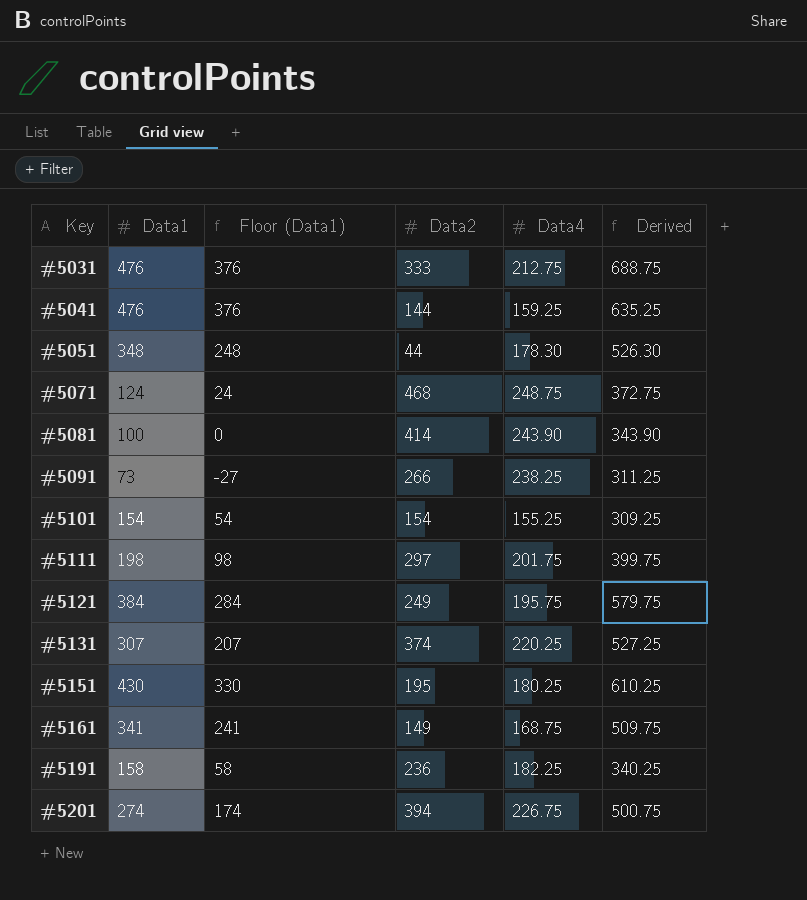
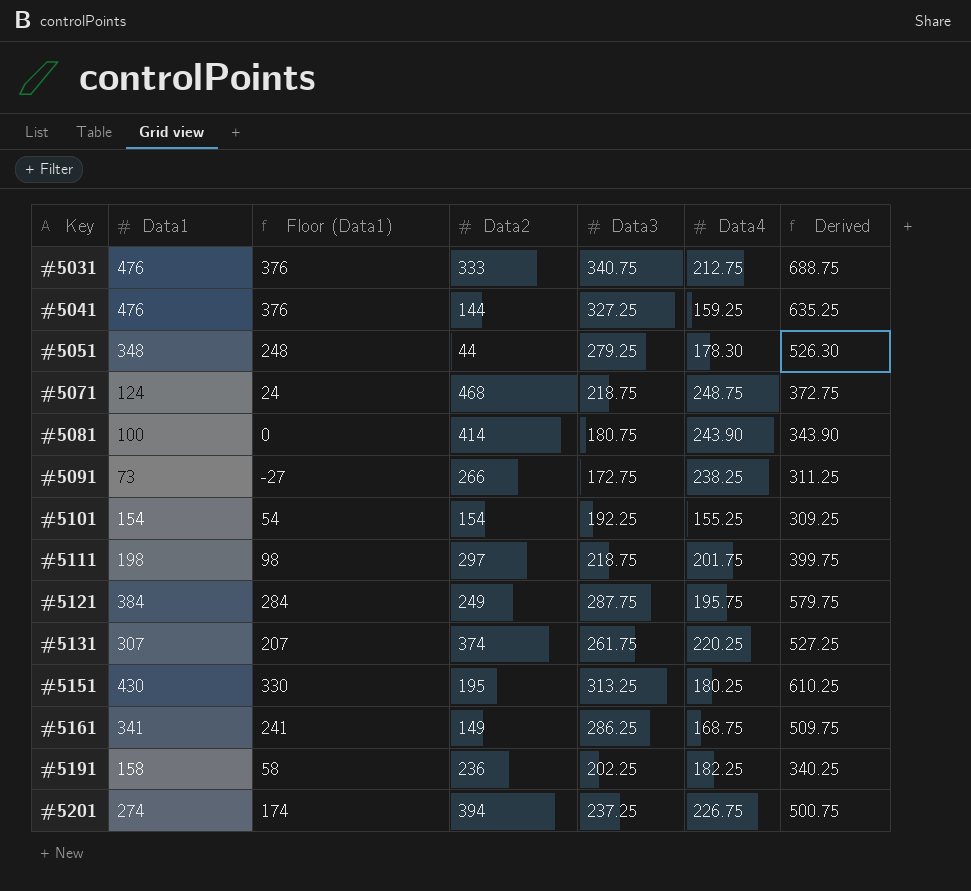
column Data3 | position: none -> 5

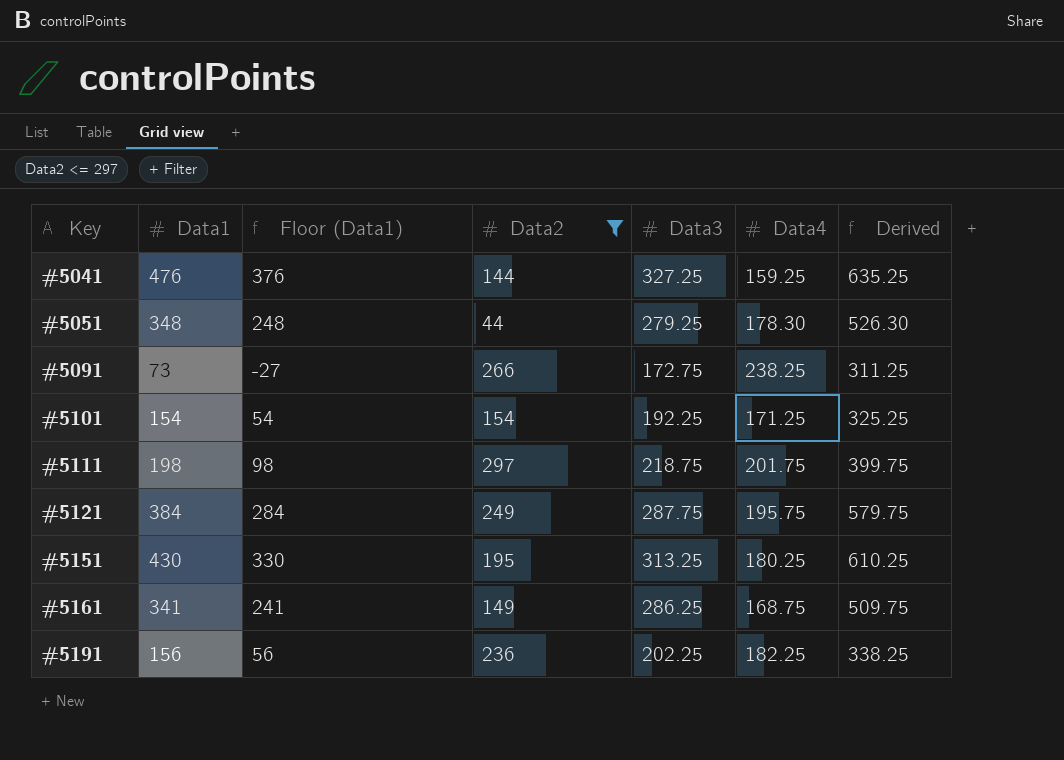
filter: none -> Data2 <= 297
#5101 | Data4: 155.25 -> 171.25
#5101 | Derived: 309.25 -> 325.25
#5191 | Data1: 158 -> 156
#5191 | Floor (Data1): 58 -> 56
#5191 | Derived: 340.25 -> 338.25

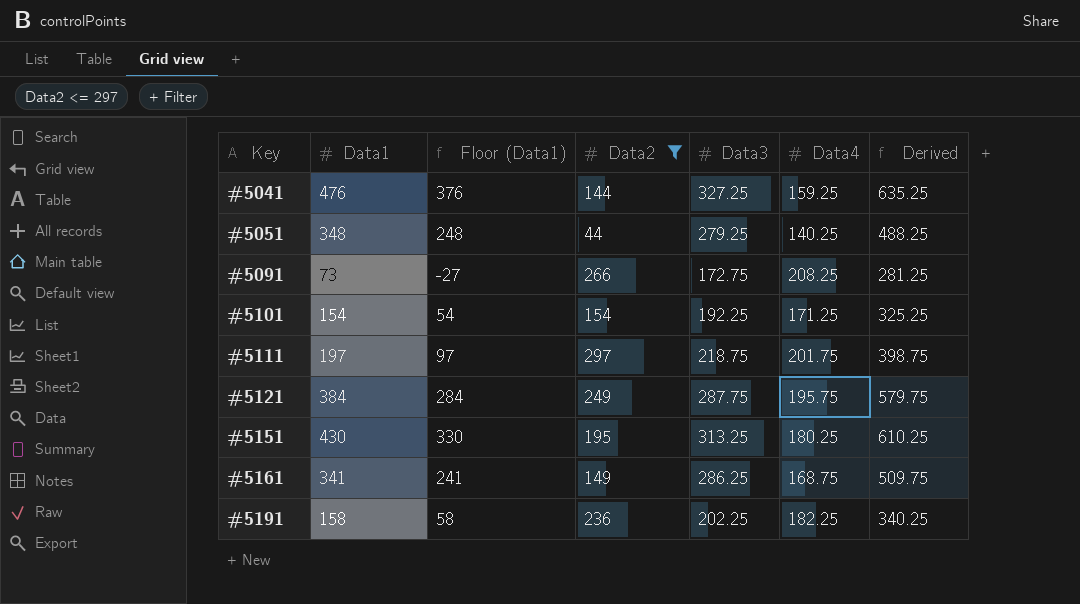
#5051 | Data4: 178.30 -> 140.25
#5051 | Derived: 526.30 -> 488.25
#5091 | Data4: 238.25 -> 208.25
#5091 | Derived: 311.25 -> 281.25
#5111 | Data1: 198 -> 197
#5111 | Floor (Data1): 98 -> 97
#5111 | Derived: 399.75 -> 398.75
#5191 | Data1: 156 -> 158
#5191 | Floor (Data1): 56 -> 58
#5191 | Derived: 338.25 -> 340.25

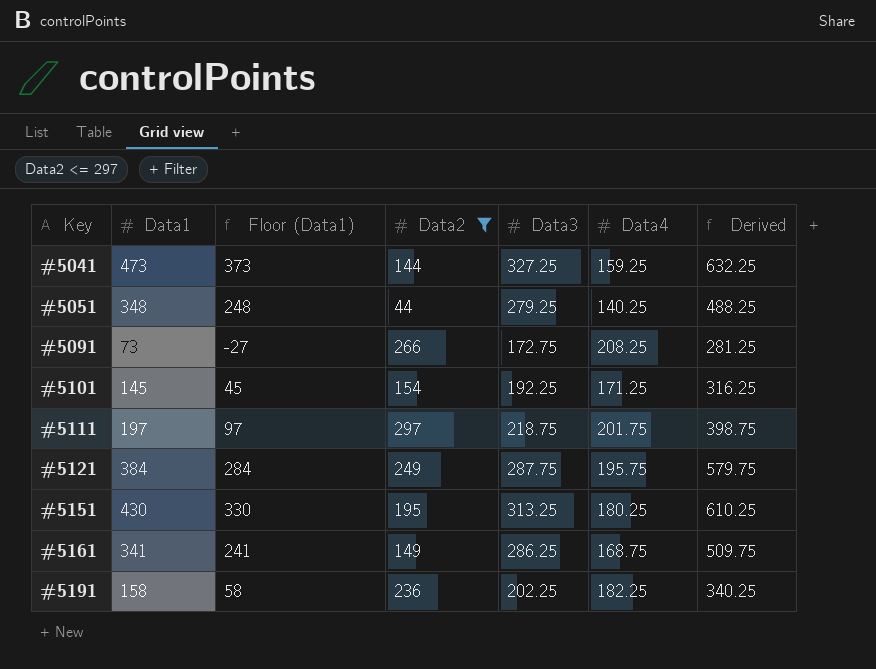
#5041 | Data1: 476 -> 473
#5041 | Floor (Data1): 376 -> 373
#5041 | Derived: 635.25 -> 632.25
#5101 | Data1: 154 -> 145
#5101 | Floor (Data1): 54 -> 45
#5101 | Derived: 325.25 -> 316.25

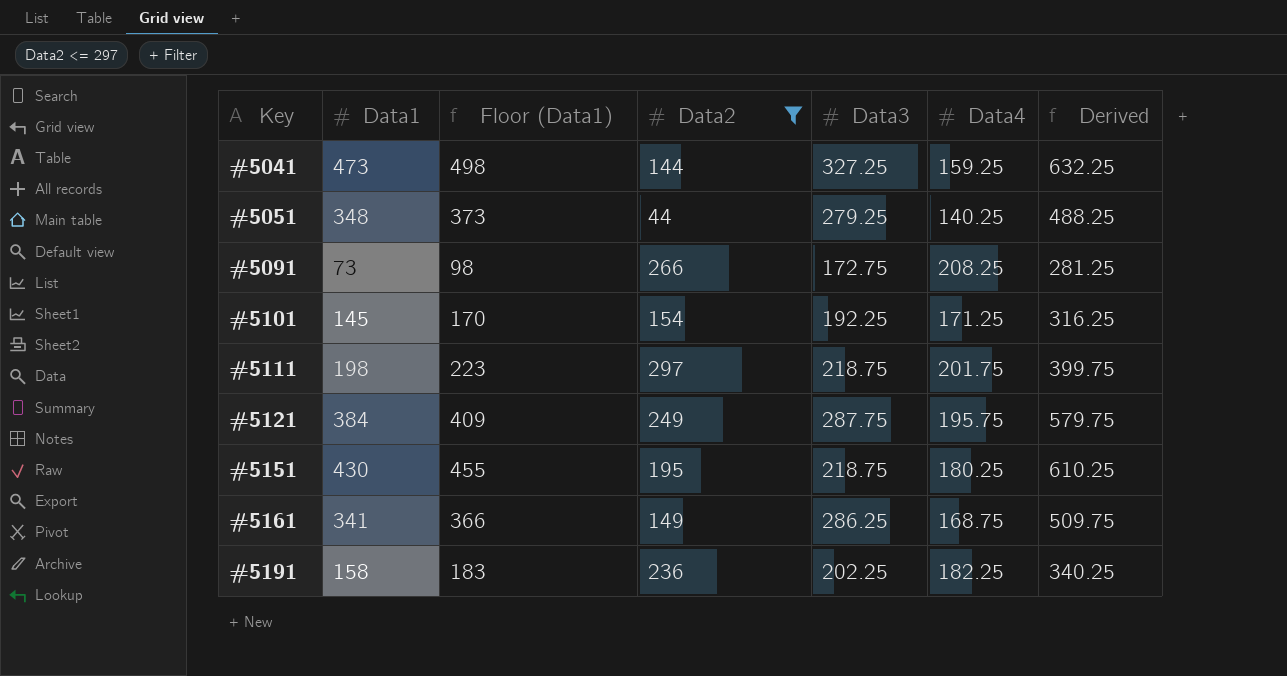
column Floor (Data1) | formula: [Data1] - 100 -> [Data1] + 25
#5111 | Data1: 197 -> 198
#5111 | Derived: 398.75 -> 399.75
#5151 | Data3: 313.25 -> 218.75

